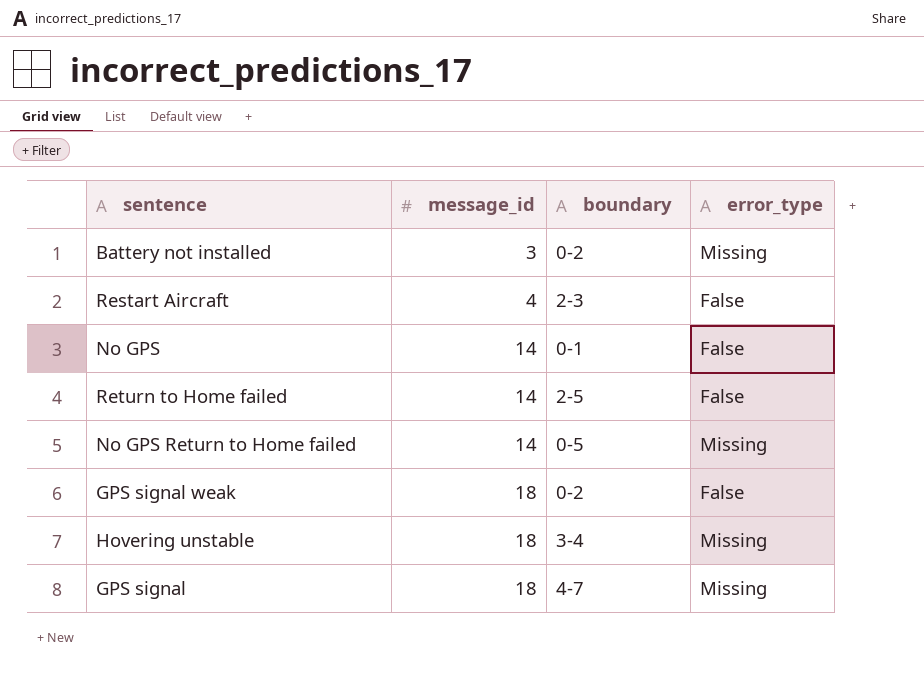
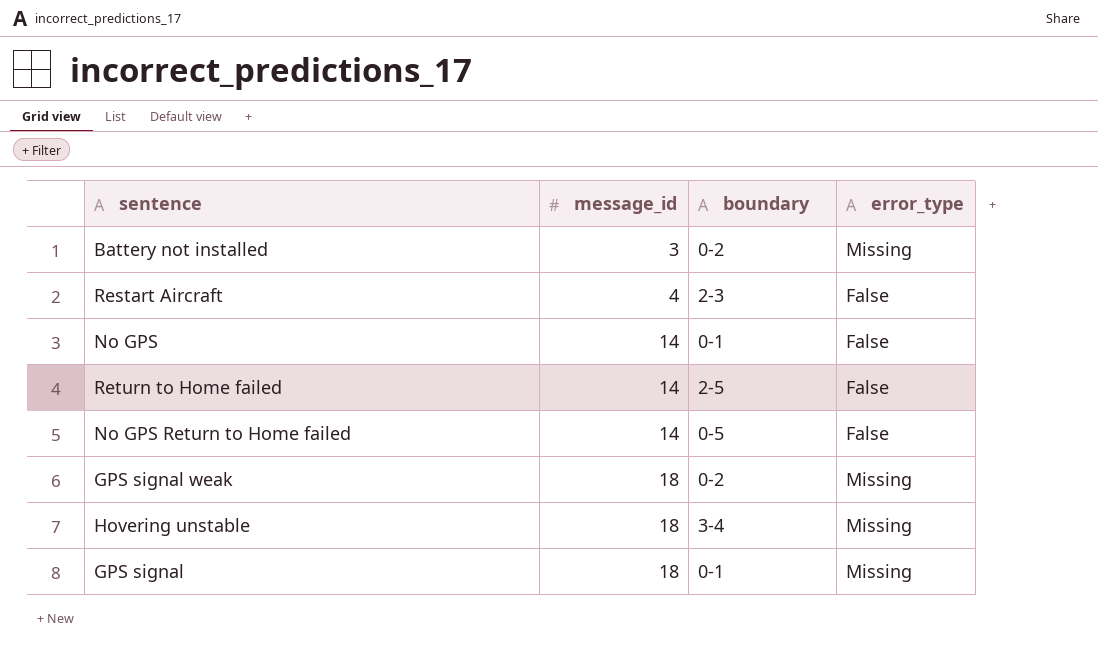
No GPS Return to Home failed | error_type: Missing -> False
GPS signal weak | error_type: False -> Missing
GPS signal | boundary: 4-7 -> 0-1

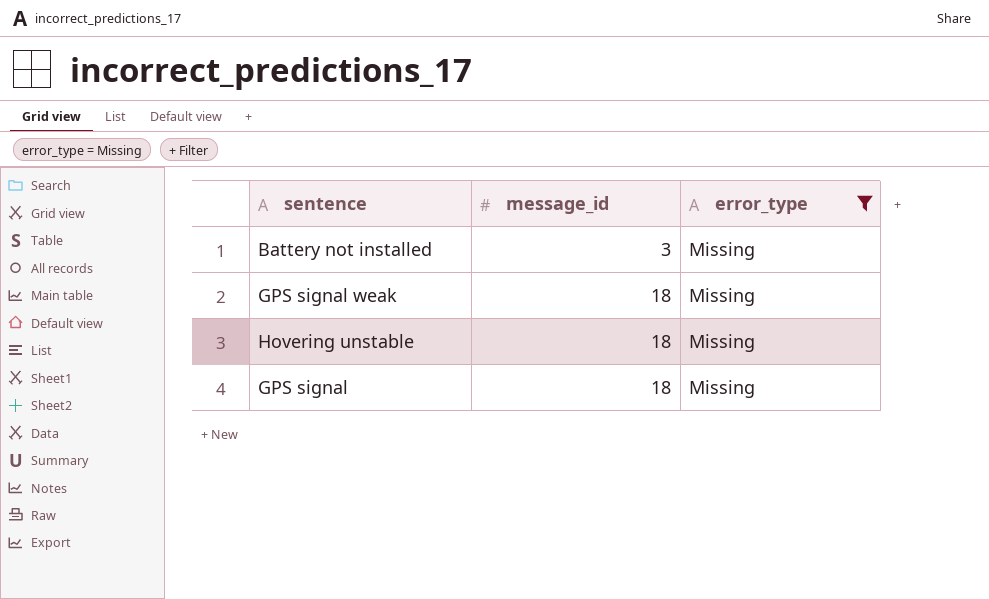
filter: none -> error_type = Missing
column boundary | position: 3 -> none

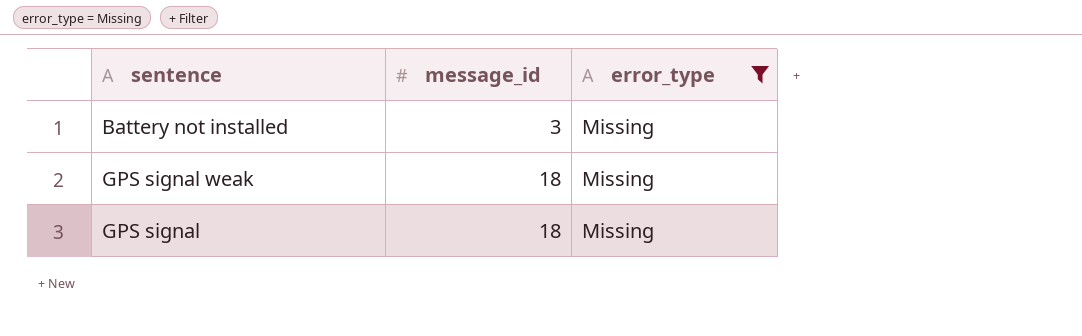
row Hovering unstable: 18 | Missing -> none

